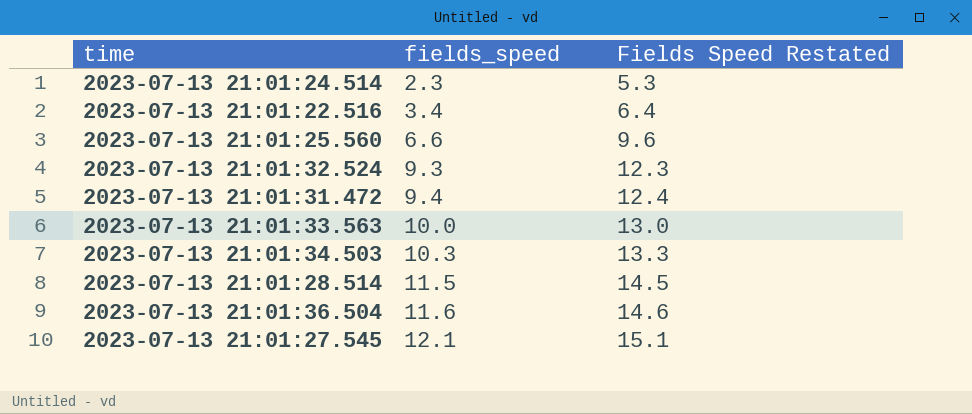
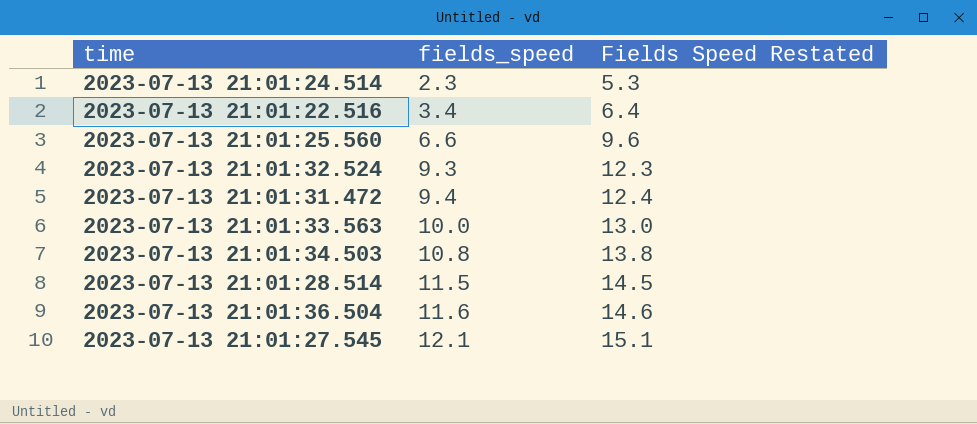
2023-07-13 21:01:34.503 | fields_speed: 10.3 -> 10.8
2023-07-13 21:01:34.503 | Fields Speed Restated: 13.3 -> 13.8

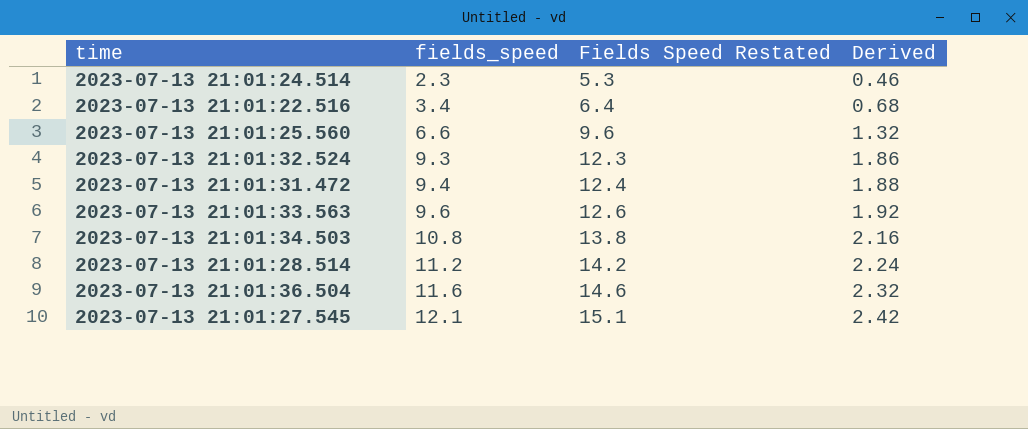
column Derived | formula: none -> [fields_speed] * 0.2
2023-07-13 21:01:33.563 | fields_speed: 10.0 -> 9.6
2023-07-13 21:01:33.563 | Fields Speed Restated: 13.0 -> 12.6
2023-07-13 21:01:28.514 | fields_speed: 11.5 -> 11.2
2023-07-13 21:01:28.514 | Fields Speed Restated: 14.5 -> 14.2

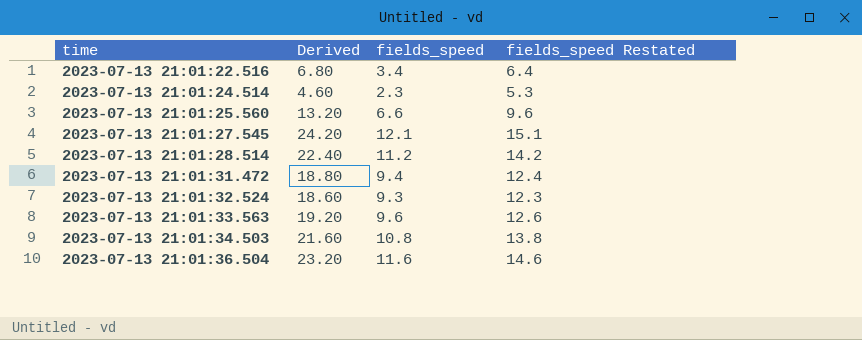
row order: fields_speed ascending -> time ascending
column Derived | formula: [fields_speed] * 0.2 -> [fields_speed] * 2
column Derived | position: 4 -> 2
column name: Fields Speed Restated -> fields_speed Restated

